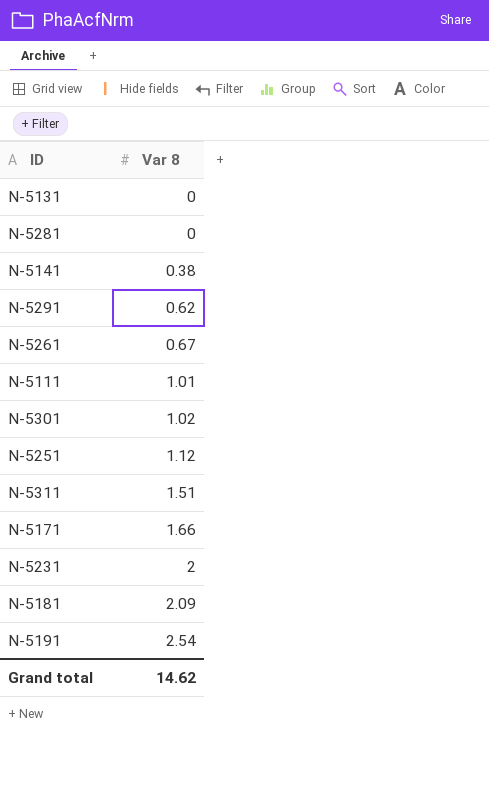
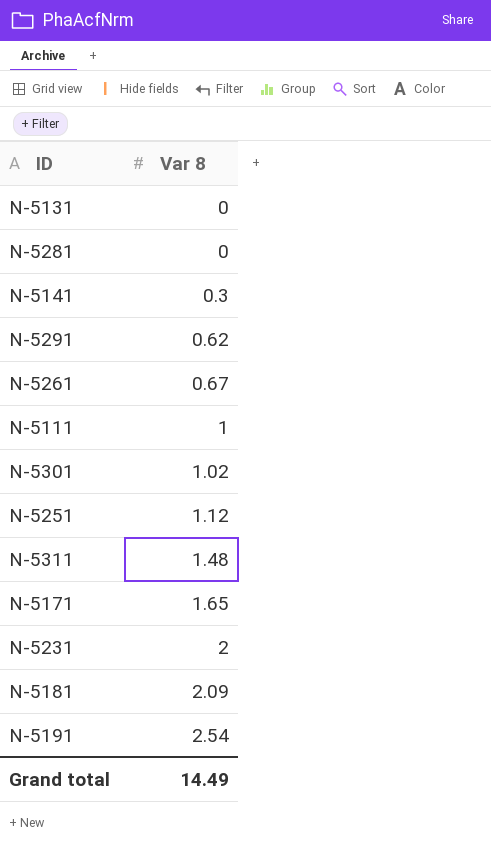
N-5141 | Var 8: 0.38 -> 0.3
N-5111 | Var 8: 1.01 -> 1
N-5311 | Var 8: 1.51 -> 1.48
N-5171 | Var 8: 1.66 -> 1.65
Grand total | Var 8: 14.62 -> 14.49

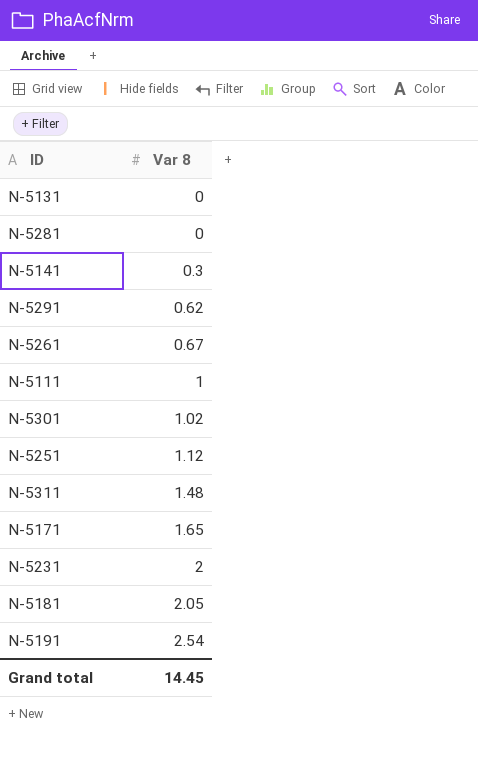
N-5181 | Var 8: 2.09 -> 2.05
Grand total | Var 8: 14.49 -> 14.45

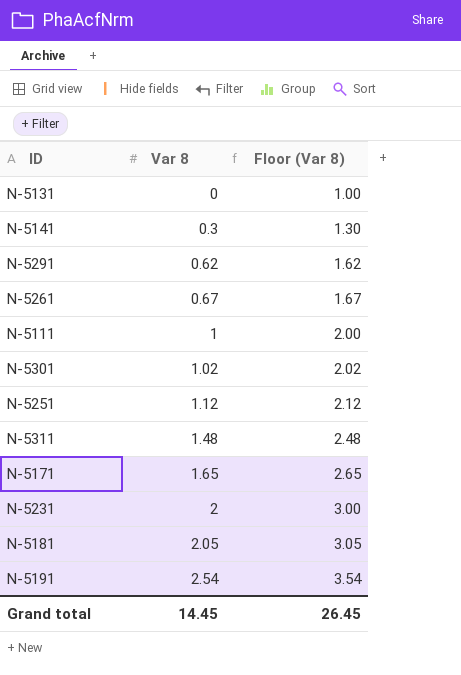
column Floor (Var 8) | formula: none -> [Var 8] + 1
row N-5281: 0 -> none

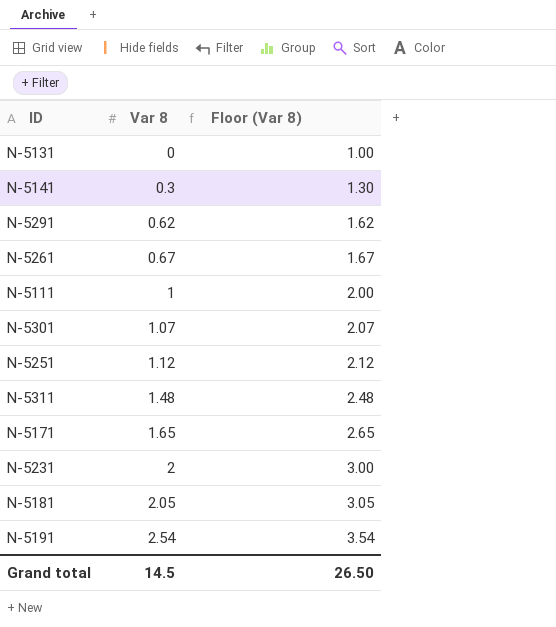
N-5301 | Var 8: 1.02 -> 1.07
N-5301 | Floor (Var 8): 2.02 -> 2.07
Grand total | Var 8: 14.45 -> 14.5
Grand total | Floor (Var 8): 26.45 -> 26.50

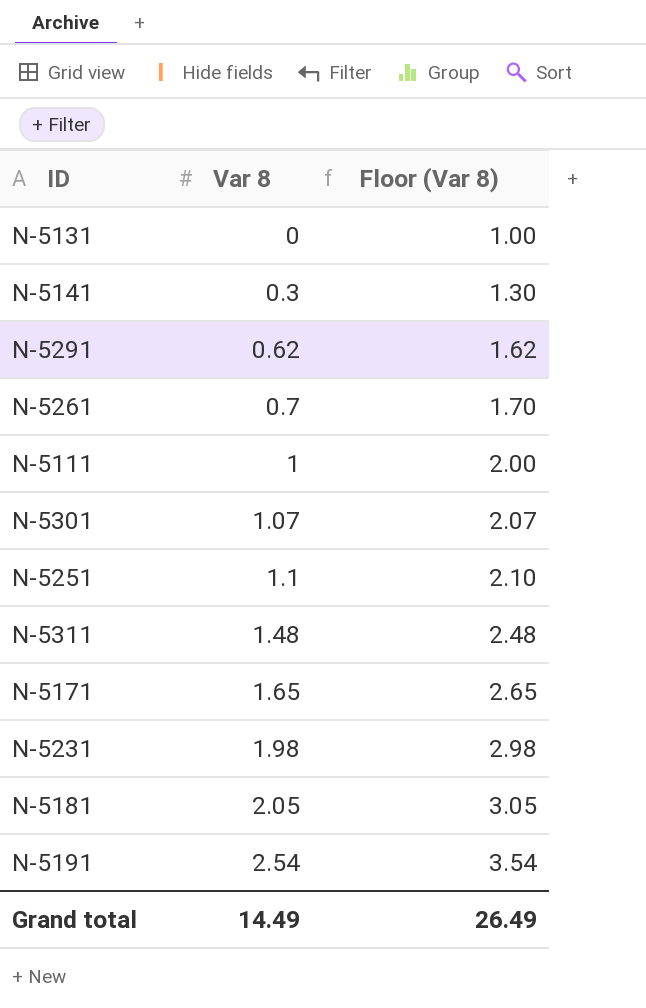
N-5261 | Var 8: 0.67 -> 0.7
N-5261 | Floor (Var 8): 1.67 -> 1.70
N-5251 | Var 8: 1.12 -> 1.1
N-5251 | Floor (Var 8): 2.12 -> 2.10
N-5231 | Var 8: 2 -> 1.98
N-5231 | Floor (Var 8): 3.00 -> 2.98
Grand total | Var 8: 14.5 -> 14.49
Grand total | Floor (Var 8): 26.50 -> 26.49

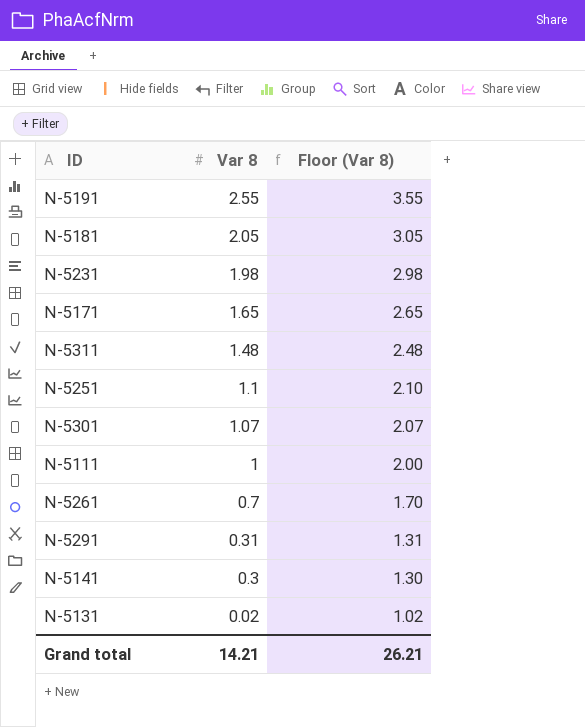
row order: Var 8 ascending -> Var 8 descending
N-5191 | Var 8: 2.54 -> 2.55
N-5191 | Floor (Var 8): 3.54 -> 3.55
N-5291 | Var 8: 0.62 -> 0.31
N-5291 | Floor (Var 8): 1.62 -> 1.31
N-5131 | Var 8: 0 -> 0.02
N-5131 | Floor (Var 8): 1.00 -> 1.02
Grand total | Var 8: 14.49 -> 14.21
Grand total | Floor (Var 8): 26.49 -> 26.21

